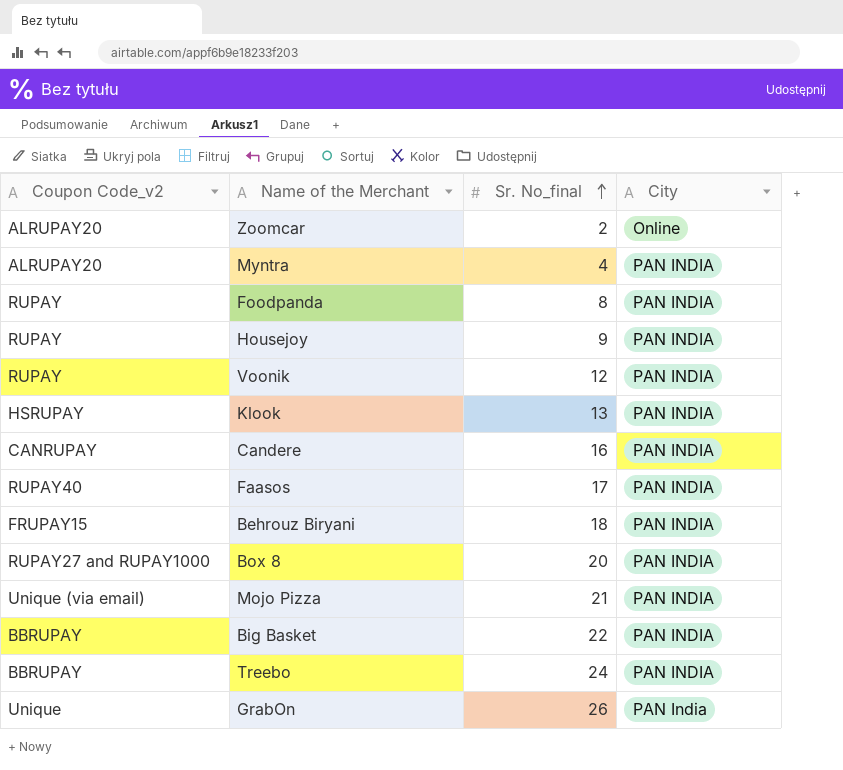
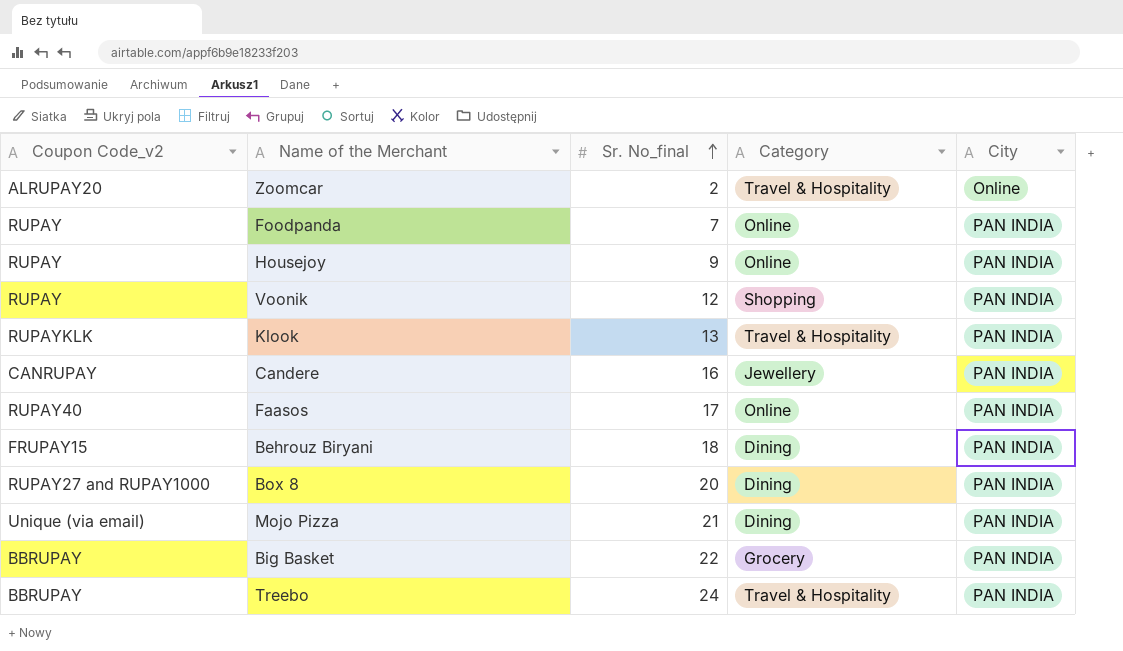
column Category | position: none -> 4
row Myntra: ALRUPAY20 | 4 | PAN INDIA -> none
row GrabOn: Unique | 26 | PAN India -> none
Foodpanda | Sr. No_final: 8 -> 7
Klook | Coupon Code_v2: HSRUPAY -> RUPAYKLK

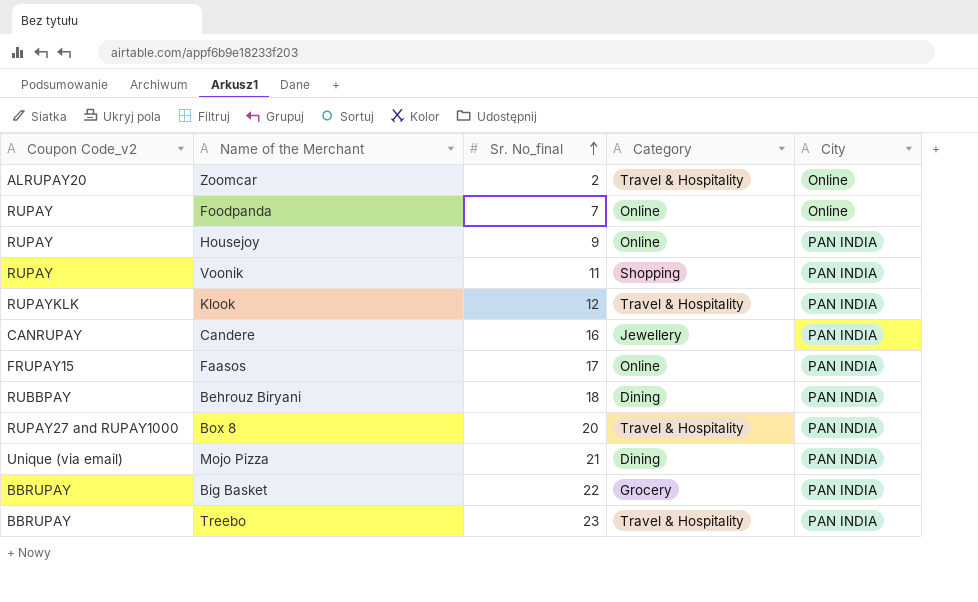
Foodpanda | City: PAN INDIA -> Online
Voonik | Sr. No_final: 12 -> 11
Klook | Sr. No_final: 13 -> 12
Faasos | Coupon Code_v2: RUPAY40 -> FRUPAY15
Behrouz Biryani | Coupon Code_v2: FRUPAY15 -> RUBBPAY
Box 8 | Category: Dining -> Travel & Hospitality
Treebo | Sr. No_final: 24 -> 23

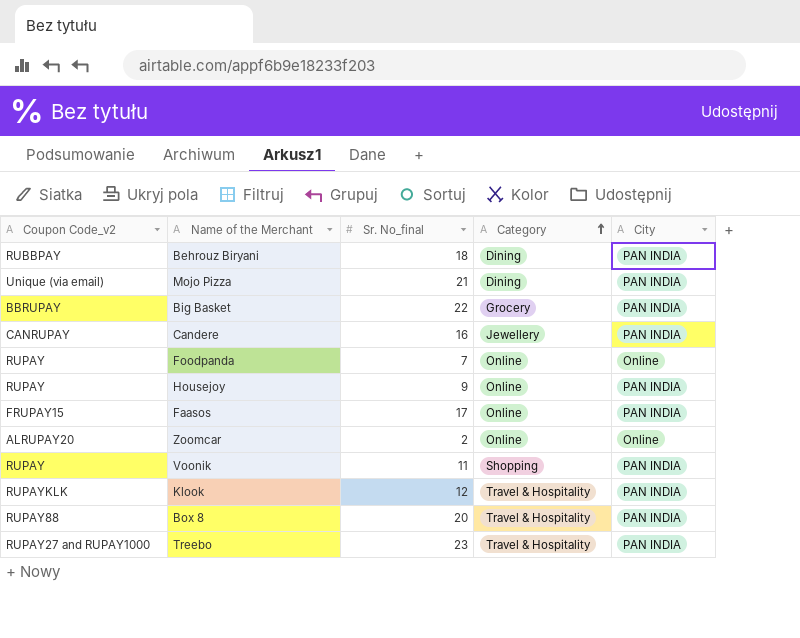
row order: Sr. No_final ascending -> Category ascending
Zoomcar | Category: Travel & Hospitality -> Online
Box 8 | Coupon Code_v2: RUPAY27 and RUPAY1000 -> RUPAY88
Treebo | Coupon Code_v2: BBRUPAY -> RUPAY27 and RUPAY1000

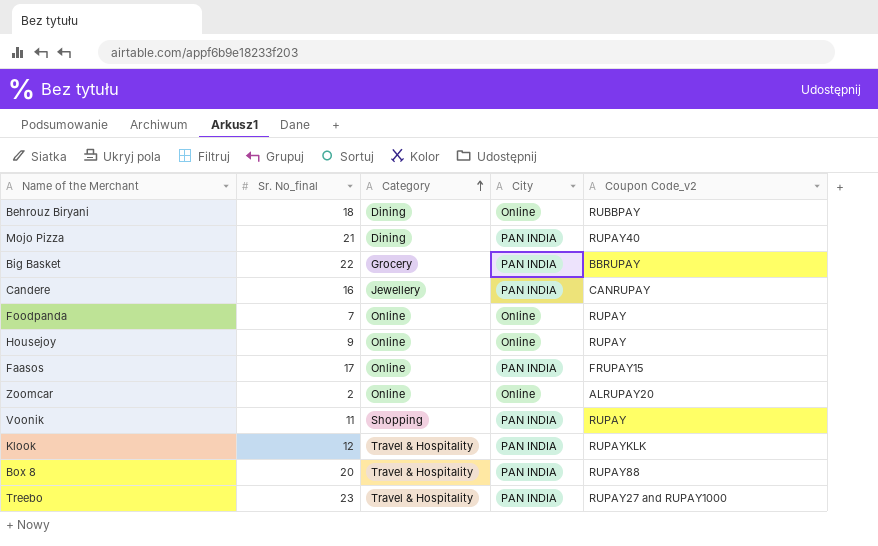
column Coupon Code_v2 | position: 1 -> 5
Behrouz Biryani | City: PAN INDIA -> Online
Mojo Pizza | Coupon Code_v2: Unique (via email) -> RUPAY40
Housejoy | City: PAN INDIA -> Online

